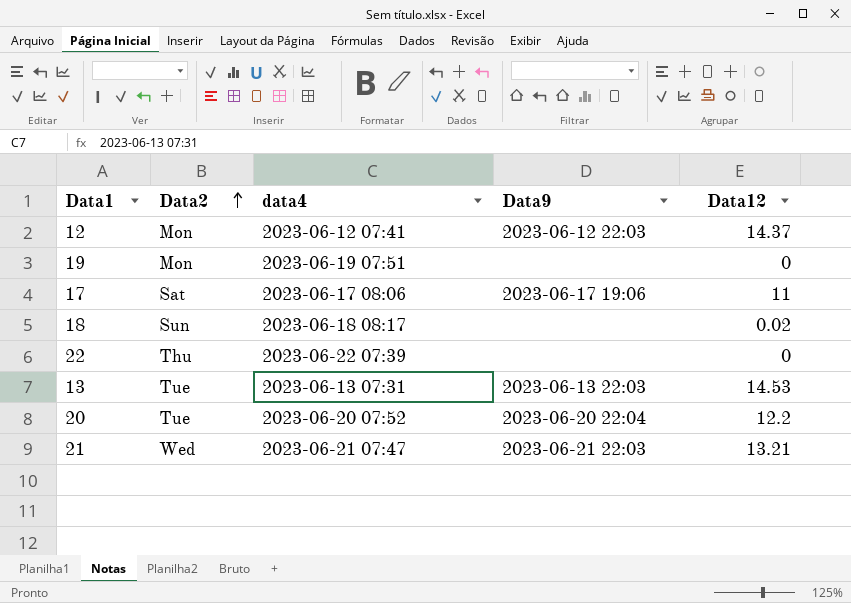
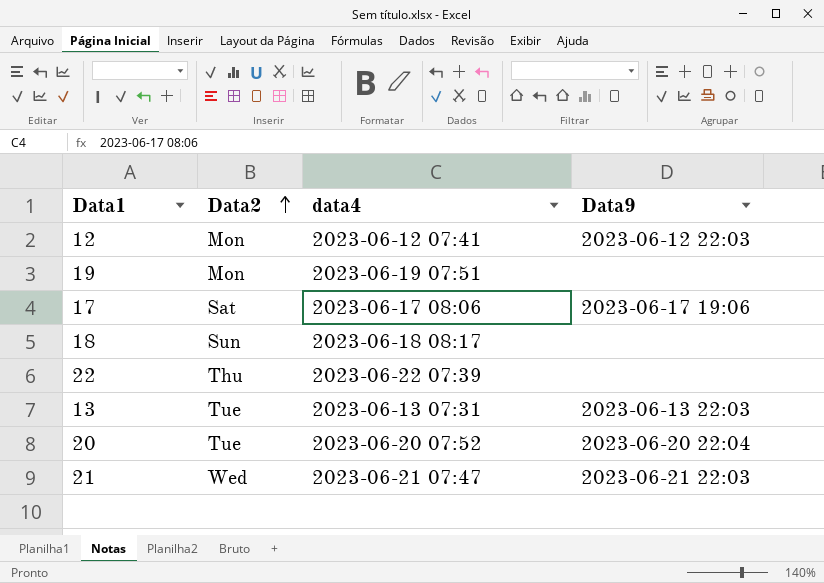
column Data12 | position: 5 -> none

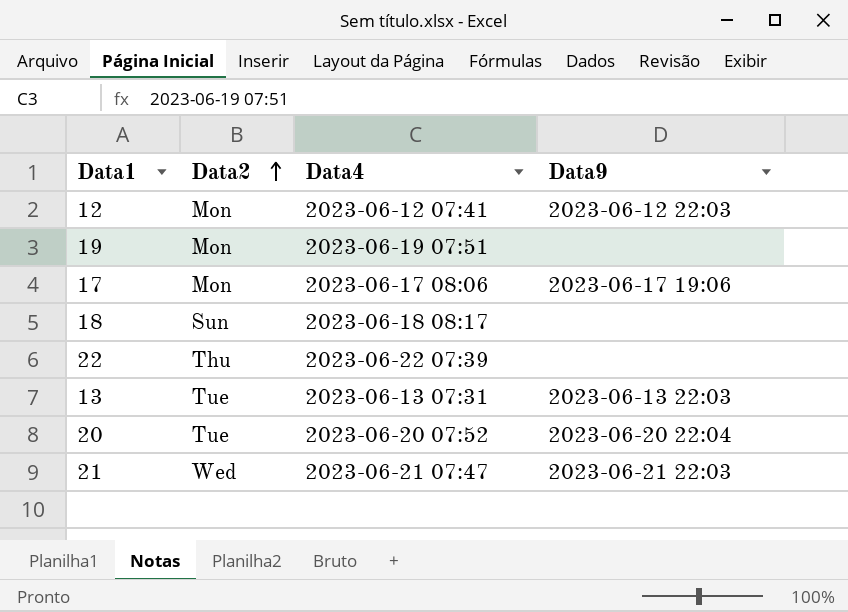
column name: data4 -> Data4
17 | Data2: Sat -> Mon

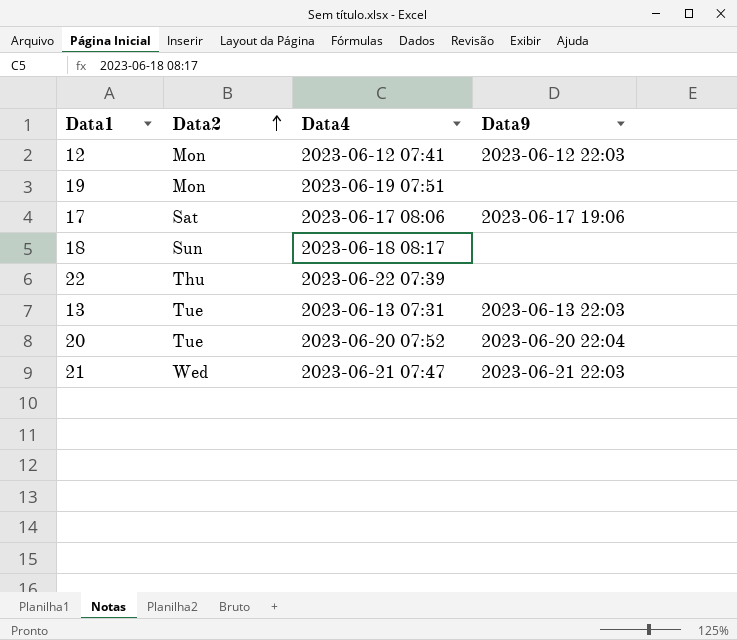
17 | Data2: Mon -> Sat

